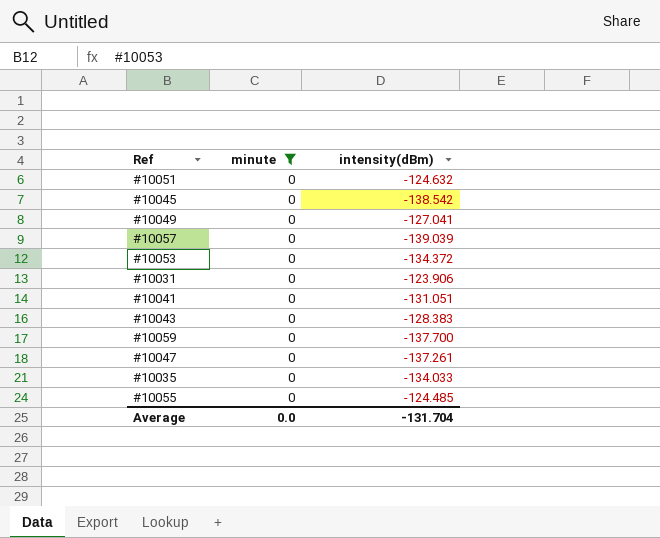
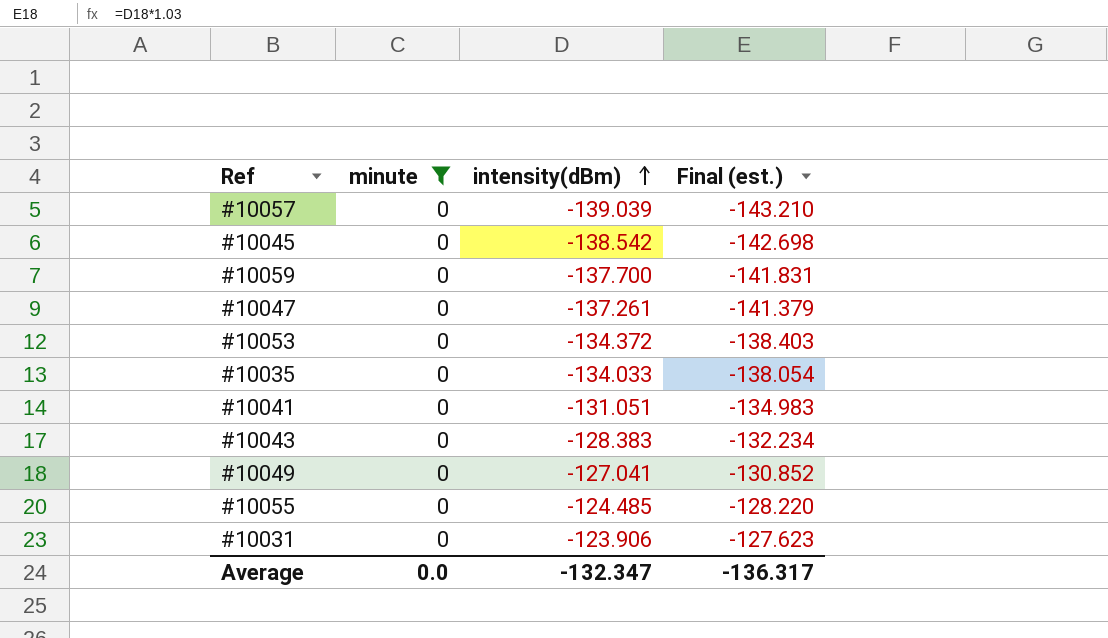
row order: none -> intensity(dBm) ascending
column Final (est.) | formula: none -> [intensity(dBm)] * 1.03
row #10051: 0 | -124.632 -> none
Average | intensity(dBm): -131.704 -> -132.347

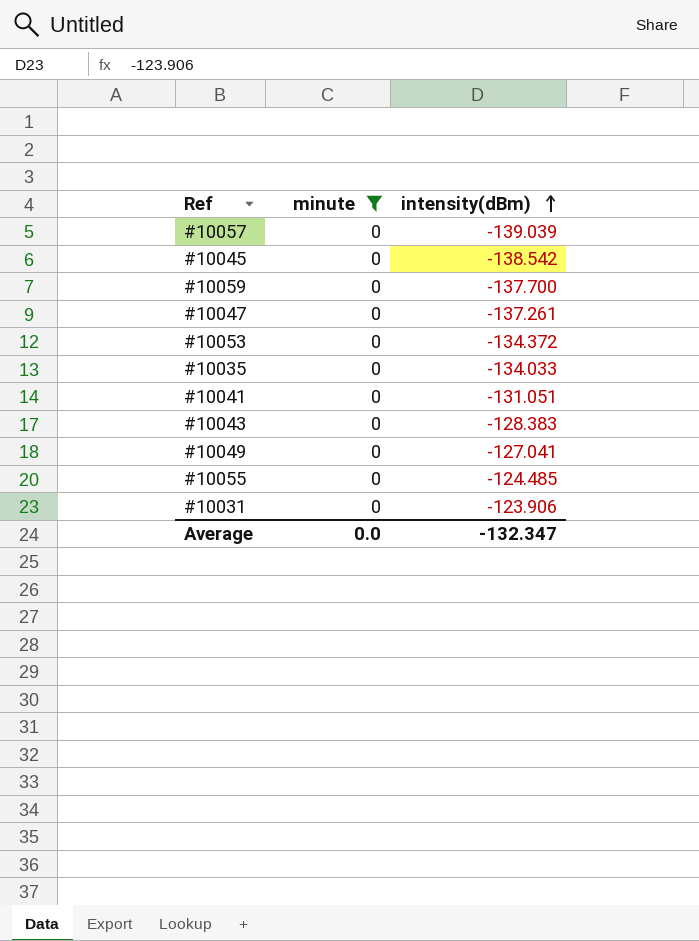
column Final (est.) | formula: [intensity(dBm)] * 1.03 -> none

